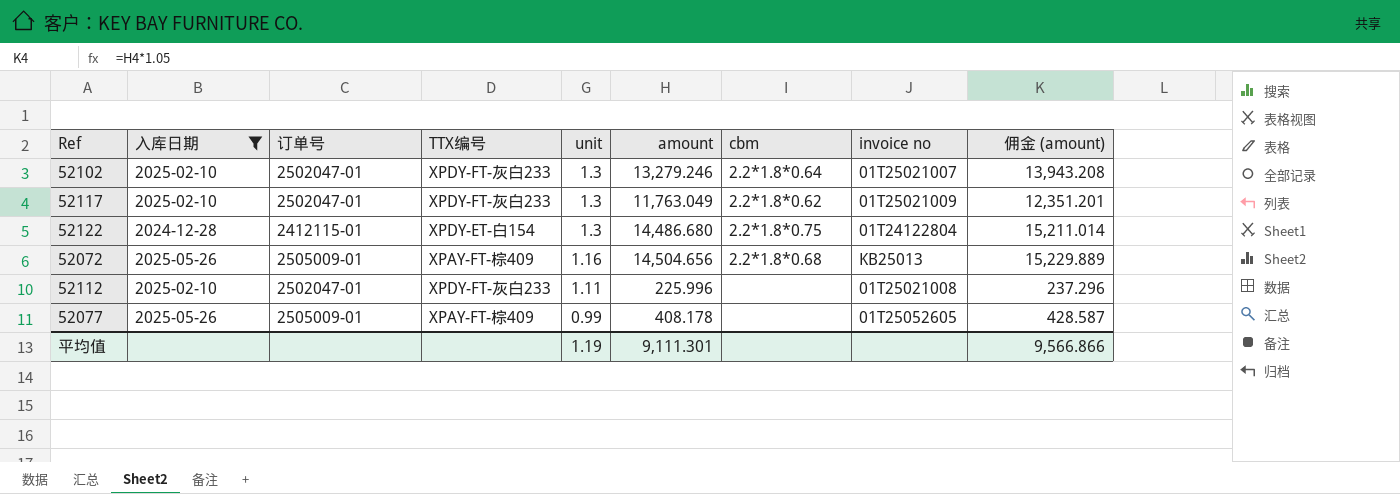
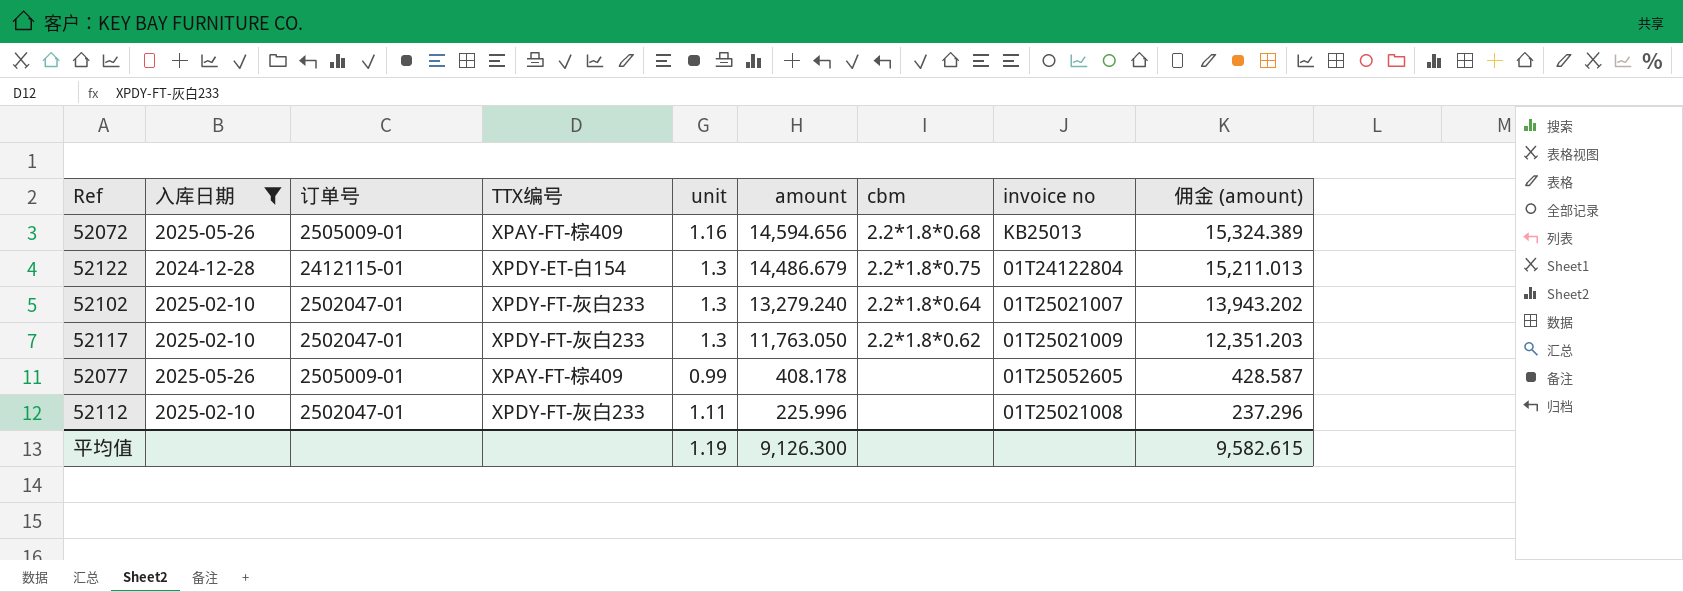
row order: unit descending -> amount descending
52072 | amount: 14,504.656 -> 14,594.656
52072 | 佣金 (amount): 15,229.889 -> 15,324.389
52122 | amount: 14,486.680 -> 14,486.679
52122 | 佣金 (amount): 15,211.014 -> 15,211.013
52102 | amount: 13,279.246 -> 13,279.240
52102 | 佣金 (amount): 13,943.208 -> 13,943.202
52117 | amount: 11,763.049 -> 11,763.050
52117 | 佣金 (amount): 12,351.201 -> 12,351.203
平均值 | amount: 9,111.301 -> 9,126.300
平均值 | 佣金 (amount): 9,566.866 -> 9,582.615

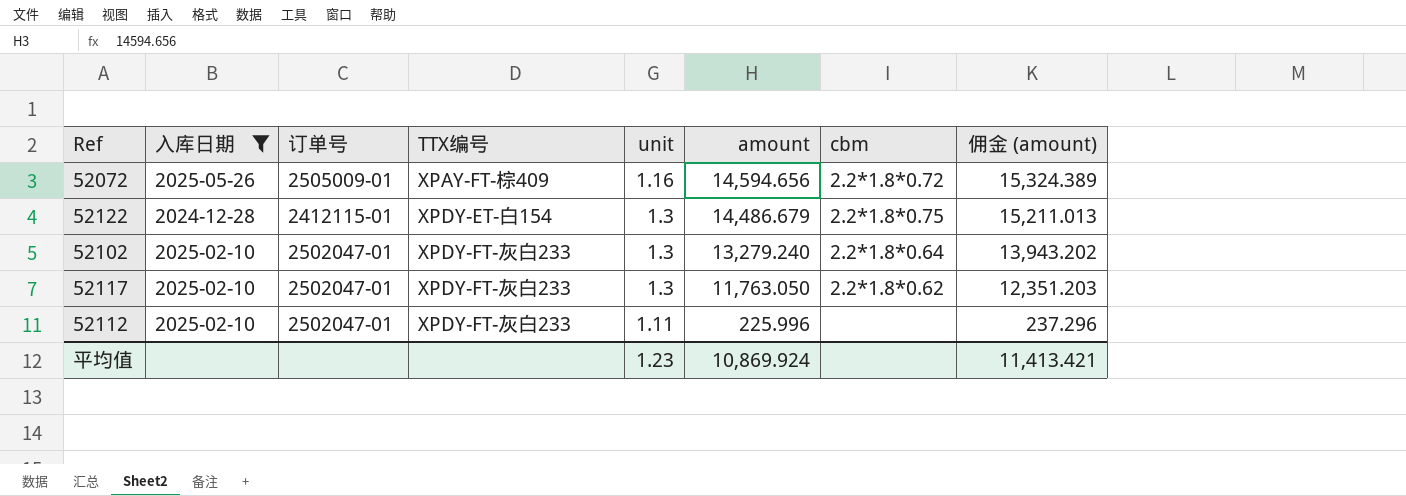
column invoice no | position: 8 -> none
row 52077: 2025-05-26 | 2505009-01 | XPAY-FT-棕409 | 0.99 | 408.178 | none | 01T25052605 | 428.587 -> none
52072 | cbm: 2.2*1.8*0.68 -> 2.2*1.8*0.72
平均值 | unit: 1.19 -> 1.23
平均值 | amount: 9,126.300 -> 10,869.924
平均值 | 佣金 (amount): 9,582.615 -> 11,413.421

